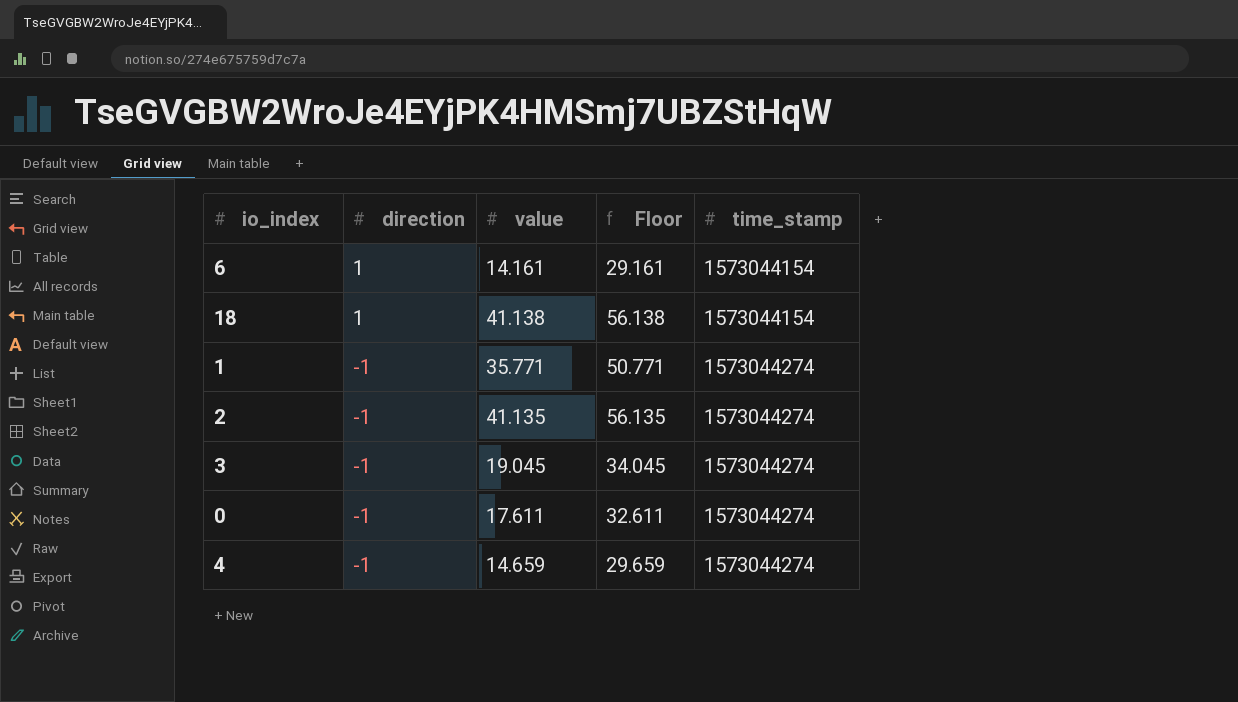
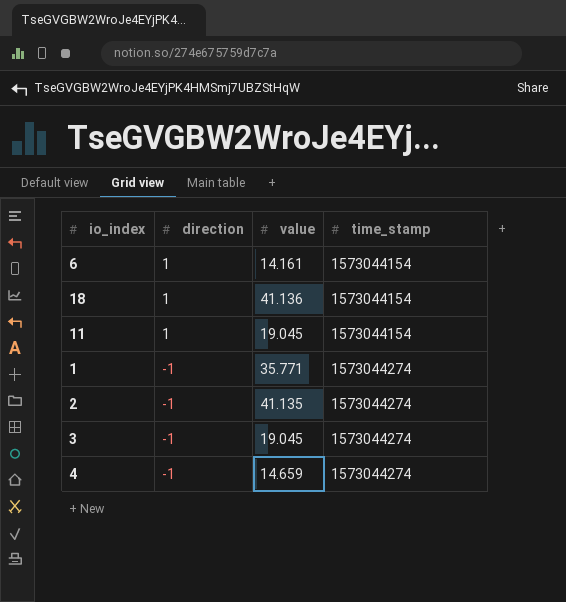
column Floor | formula: [value] + 15 -> none
row 0: -1 | 17.611 | 32.611 | 1573044274 -> none
18 | value: 41.138 -> 41.136
row 11: none -> 1 | 19.045 | 1573044154

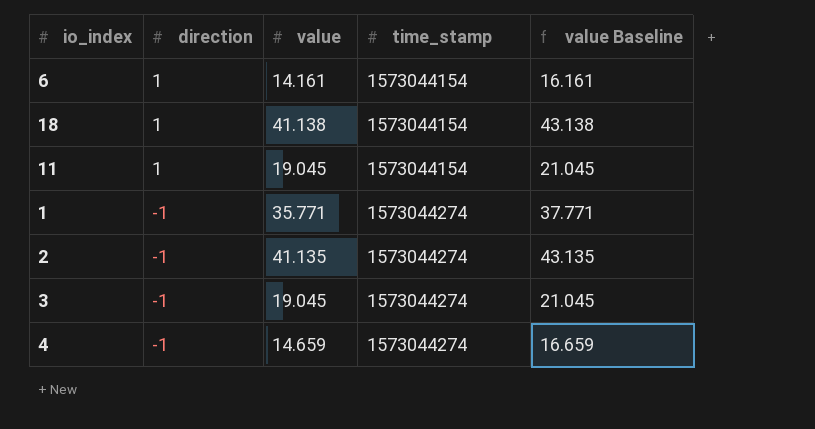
column value Baseline | formula: none -> [value] + 2
18 | value: 41.136 -> 41.138

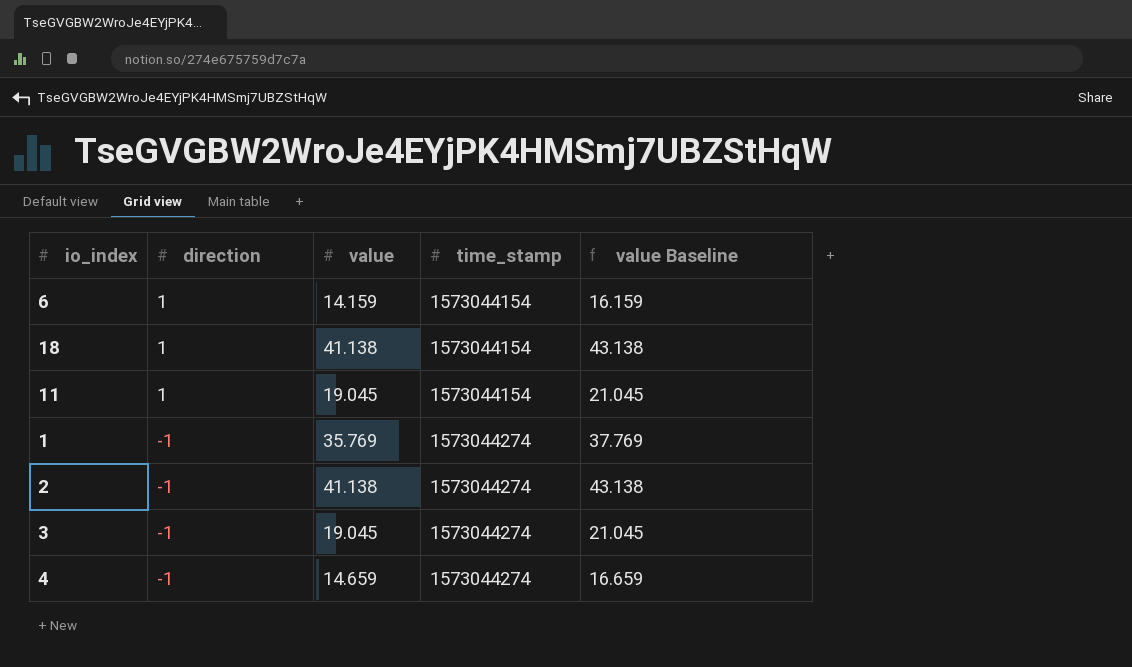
6 | value: 14.161 -> 14.159
6 | value Baseline: 16.161 -> 16.159
1 | value: 35.771 -> 35.769
1 | value Baseline: 37.771 -> 37.769
2 | value: 41.135 -> 41.138
2 | value Baseline: 43.135 -> 43.138

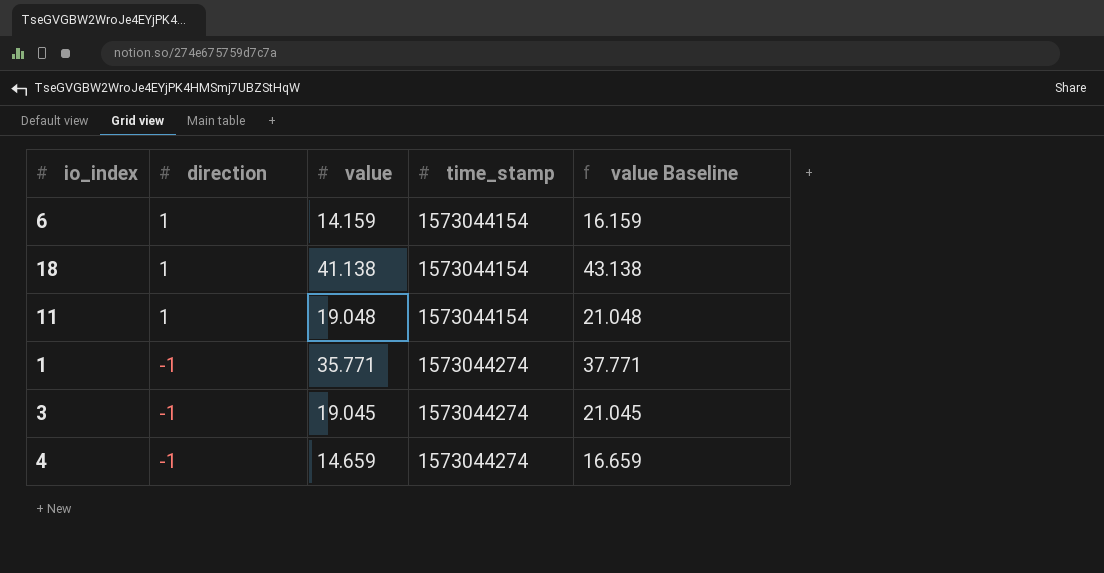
row 2: -1 | 41.138 | 1573044274 | 43.138 -> none
11 | value: 19.045 -> 19.048
11 | value Baseline: 21.045 -> 21.048
1 | value: 35.769 -> 35.771
1 | value Baseline: 37.769 -> 37.771

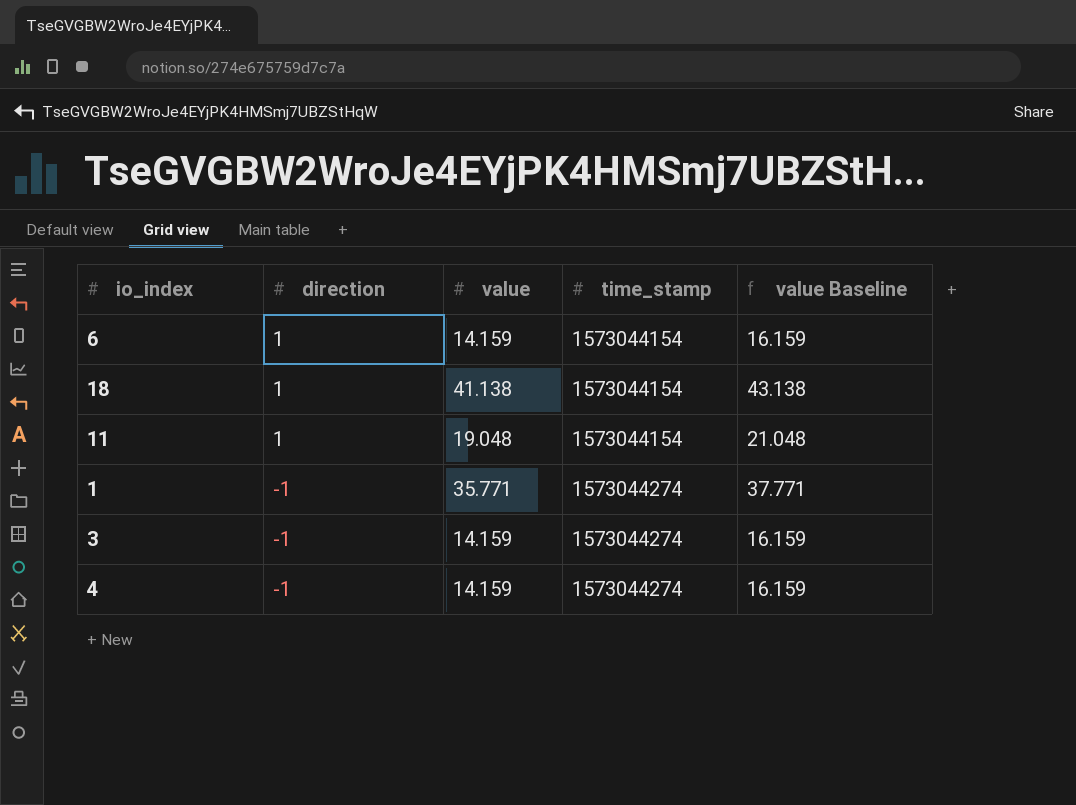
3 | value: 19.045 -> 14.159
3 | value Baseline: 21.045 -> 16.159
4 | value: 14.659 -> 14.159
4 | value Baseline: 16.659 -> 16.159

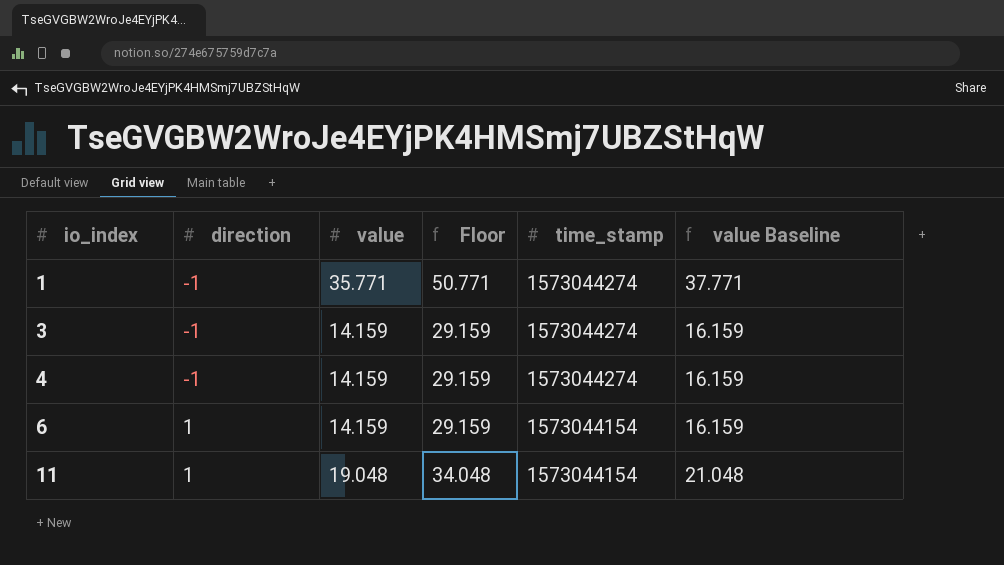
row order: direction descending -> io_index ascending
column Floor | formula: none -> [value] + 15
row 18: 1 | 41.138 | 1573044154 | 43.138 -> none

